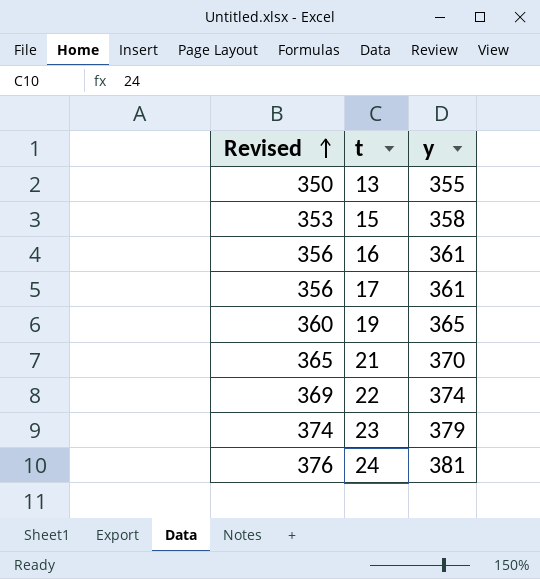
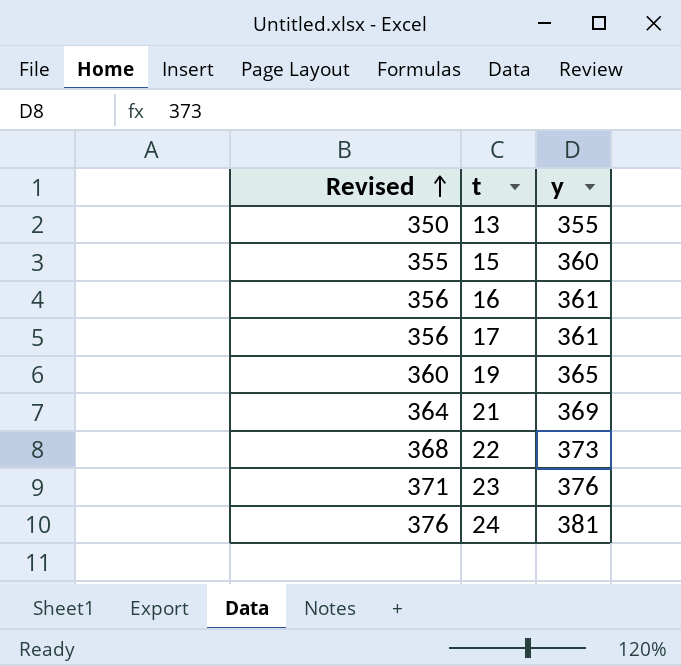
15 | Revised: 353 -> 355
15 | y: 358 -> 360
21 | Revised: 365 -> 364
21 | y: 370 -> 369
22 | Revised: 369 -> 368
22 | y: 374 -> 373
23 | Revised: 374 -> 371
23 | y: 379 -> 376

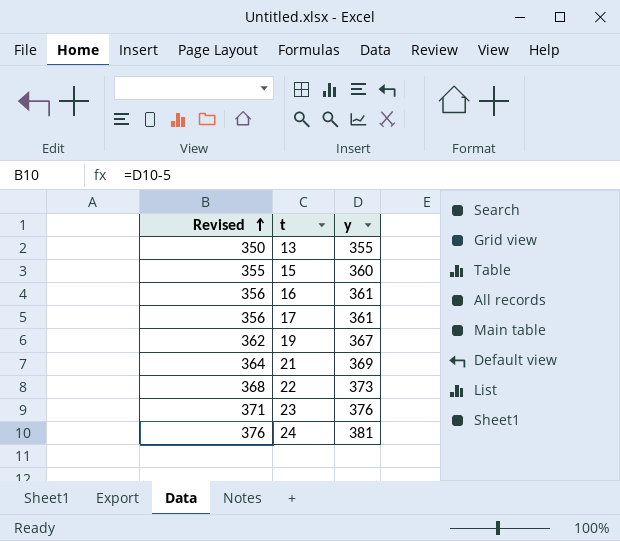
19 | Revised: 360 -> 362
19 | y: 365 -> 367

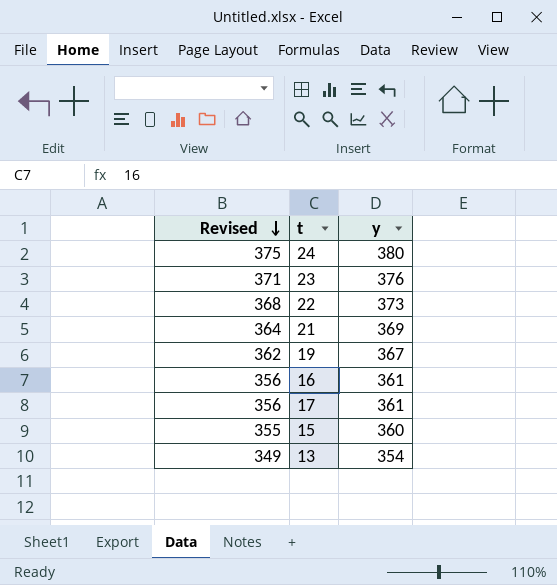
row order: Revised ascending -> Revised descending
24 | Revised: 376 -> 375
24 | y: 381 -> 380
13 | Revised: 350 -> 349
13 | y: 355 -> 354

